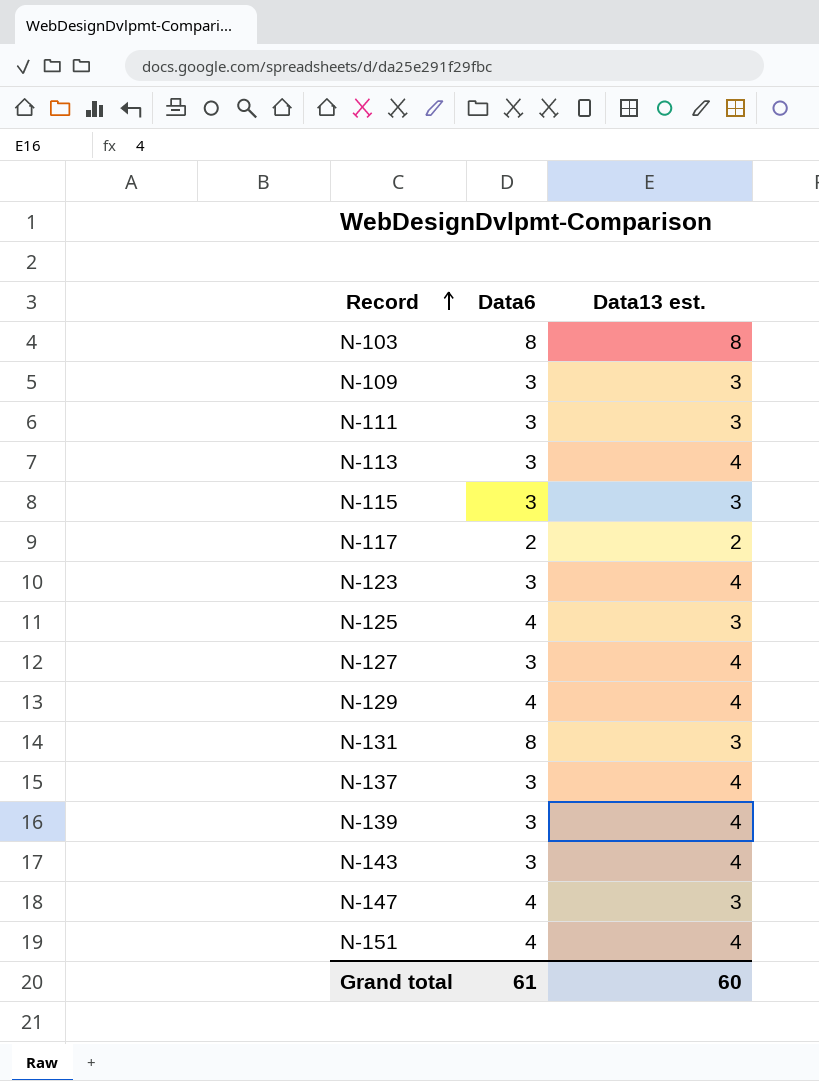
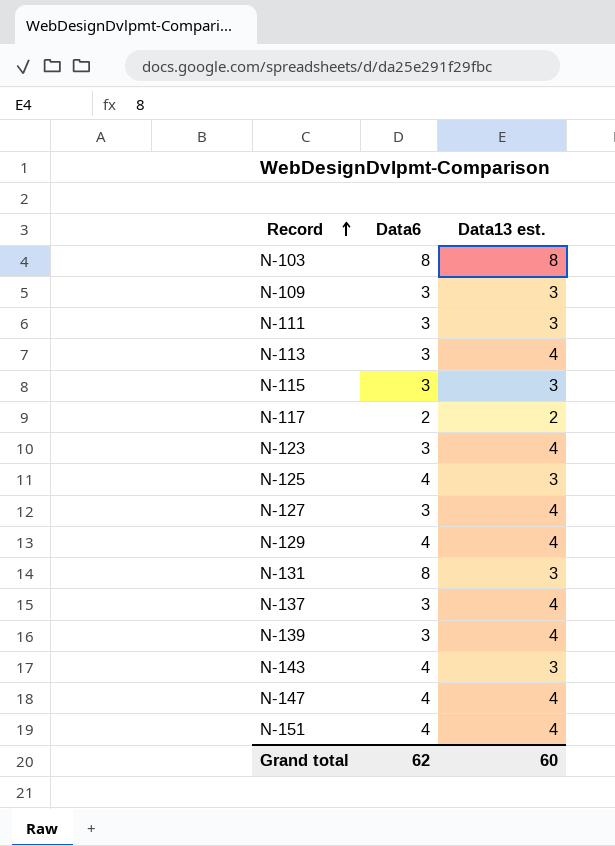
N-143 | Data6: 3 -> 4
N-143 | Data13 est.: 4 -> 3
N-147 | Data13 est.: 3 -> 4
Grand total | Data6: 61 -> 62

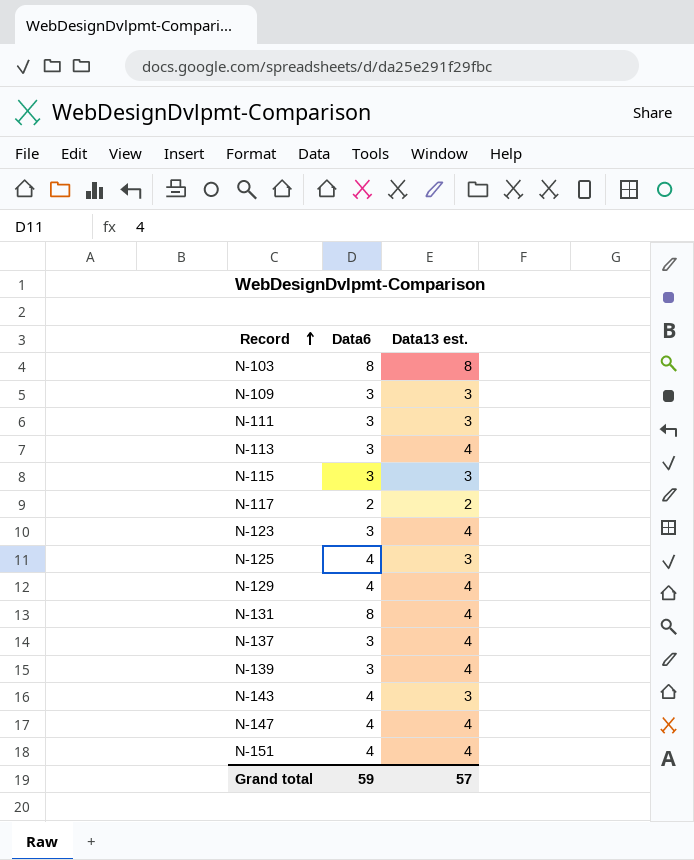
row N-127: 3 | 4 -> none
N-131 | Data13 est.: 3 -> 4
Grand total | Data6: 62 -> 59
Grand total | Data13 est.: 60 -> 57

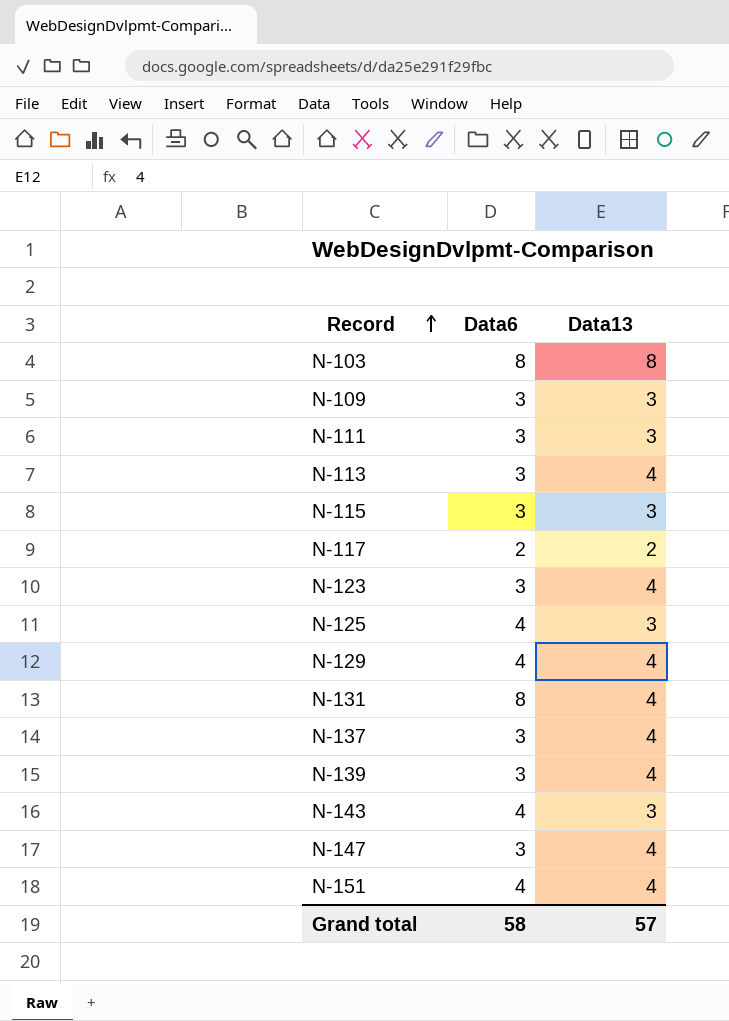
column name: Data13 est. -> Data13
N-147 | Data6: 4 -> 3
Grand total | Data6: 59 -> 58

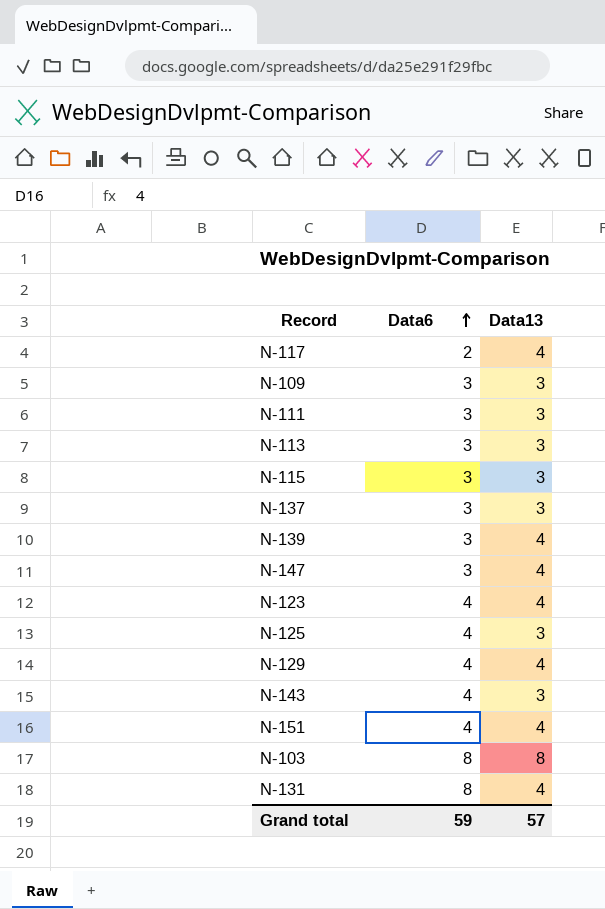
row order: Record ascending -> Data6 ascending
N-117 | Data13: 2 -> 4
N-113 | Data13: 4 -> 3
N-137 | Data13: 4 -> 3
N-123 | Data6: 3 -> 4
Grand total | Data6: 58 -> 59

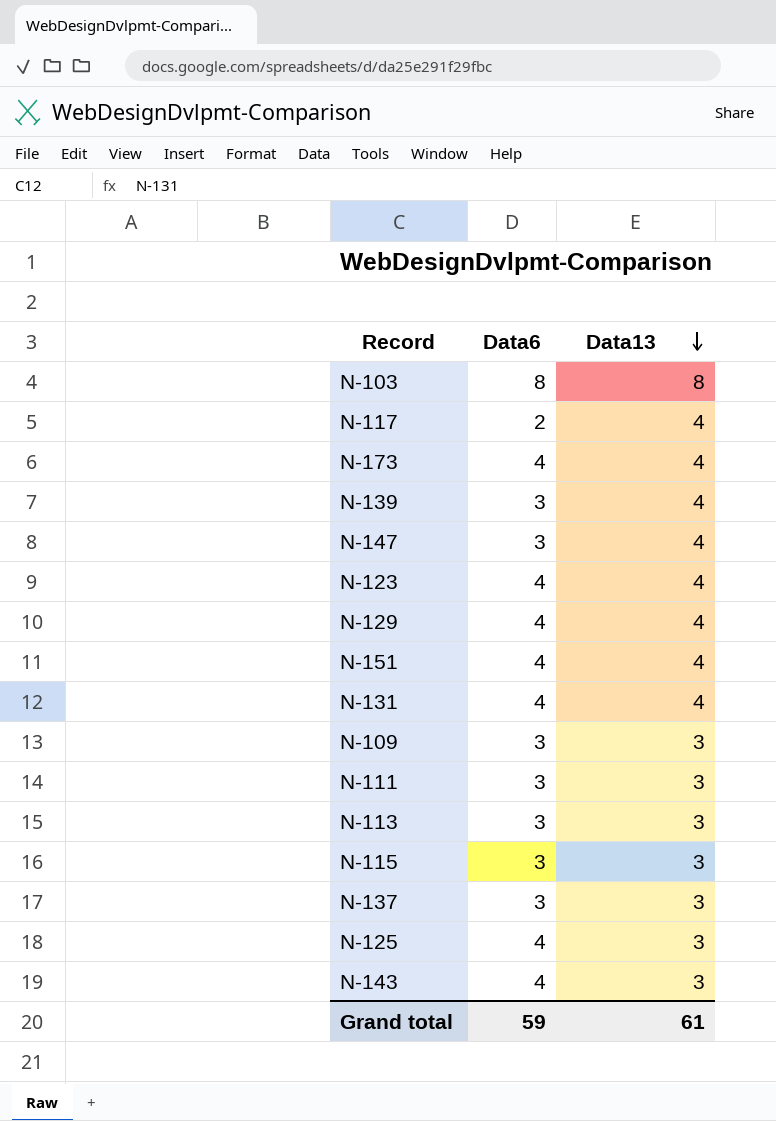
row order: Data6 ascending -> Data13 descending
row N-173: none -> 4 | 4
N-131 | Data6: 8 -> 4
Grand total | Data13: 57 -> 61

